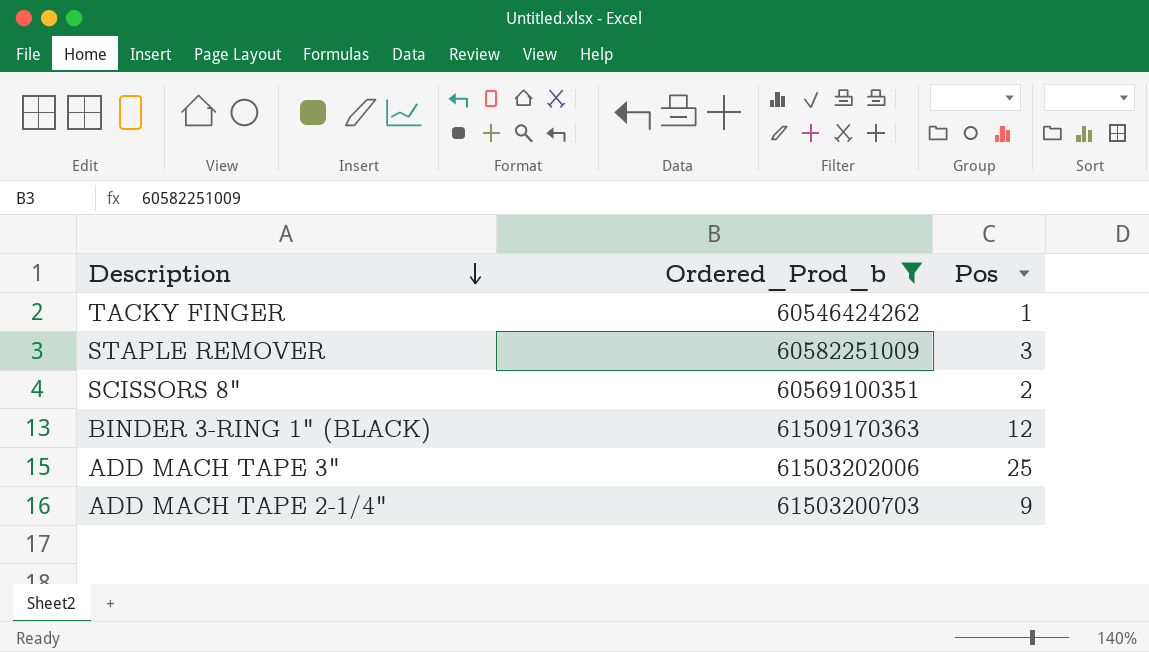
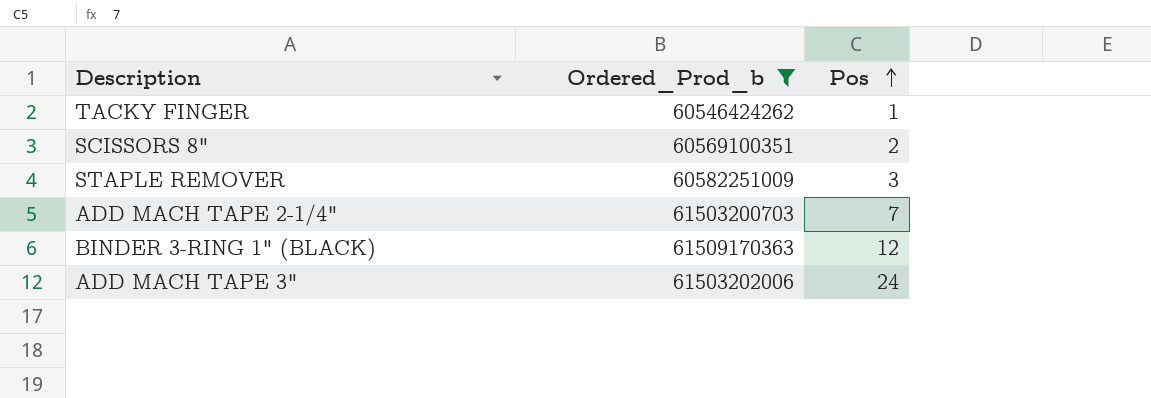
row order: Description descending -> Pos ascending
ADD MACH TAPE 2-1/4" | Pos: 9 -> 7
ADD MACH TAPE 3" | Pos: 25 -> 24

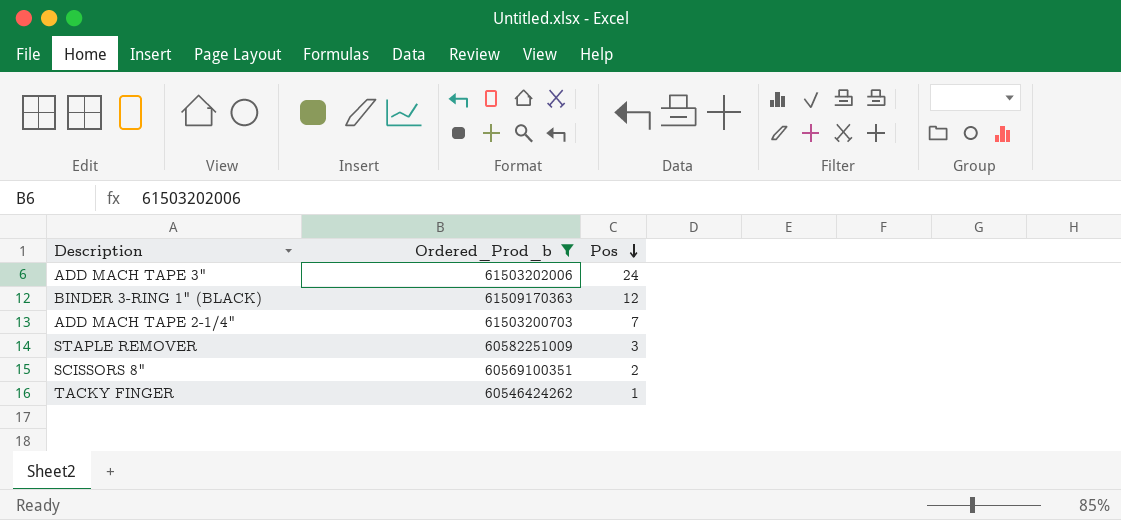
row order: Pos ascending -> Pos descending

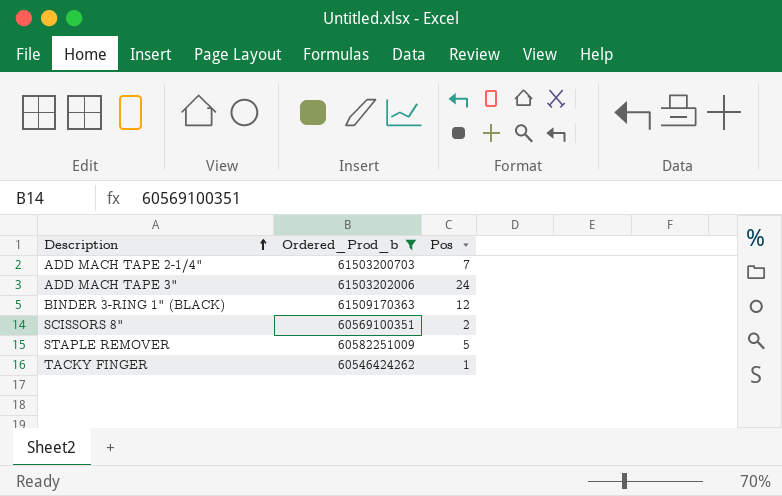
row order: Pos descending -> Description ascending
STAPLE REMOVER | Pos: 3 -> 5

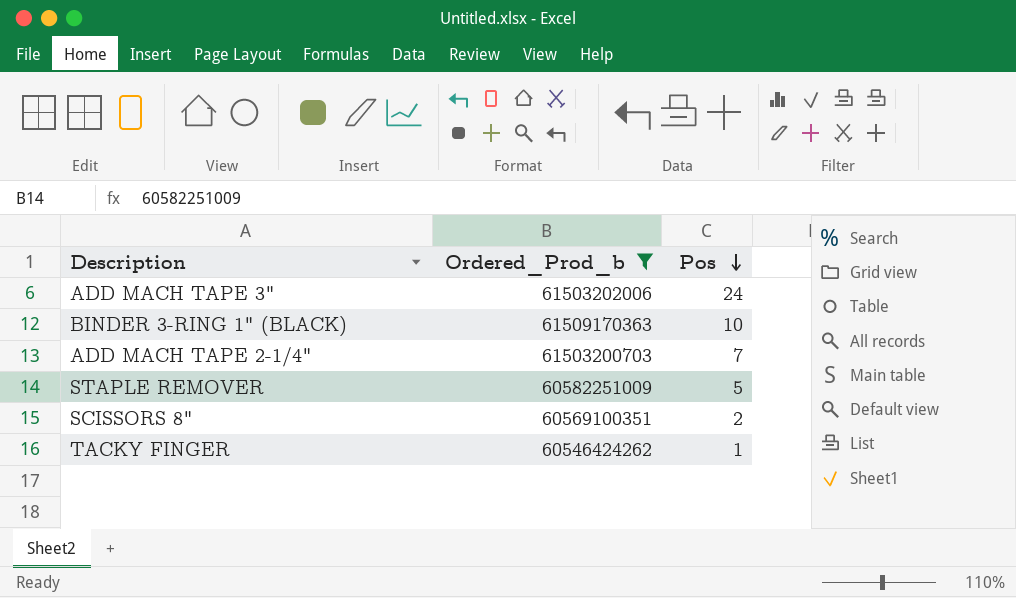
row order: Description ascending -> Pos descending
BINDER 3-RING 1" (BLACK) | Pos: 12 -> 10

